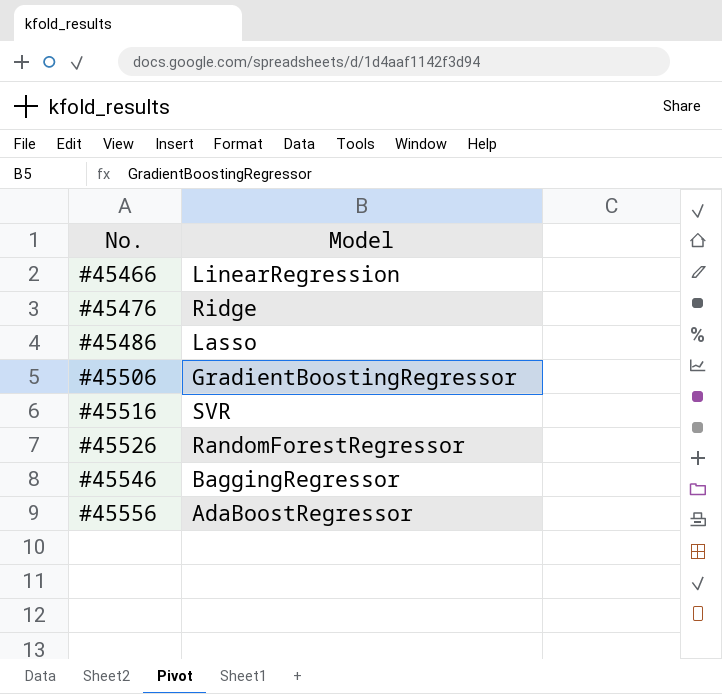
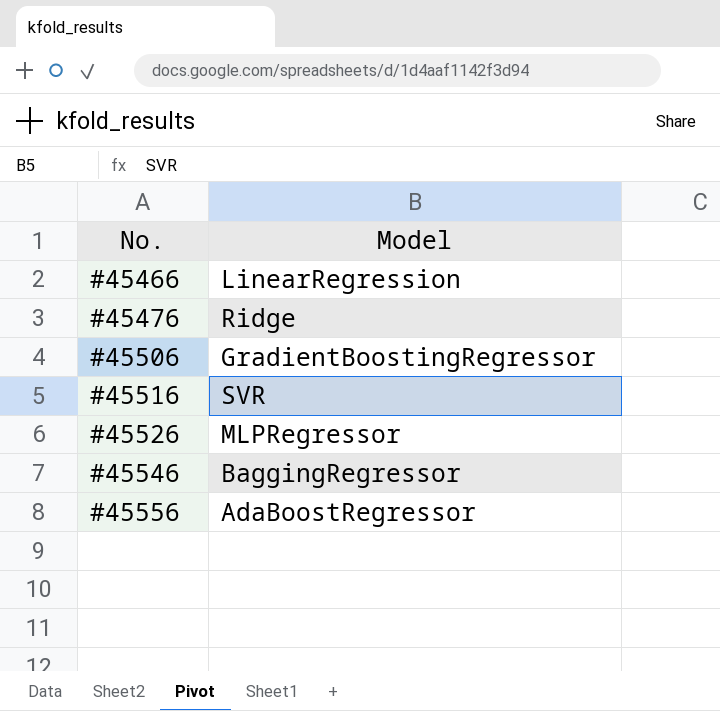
row #45486: Lasso -> none
#45526 | Model: RandomForestRegressor -> MLPRegressor

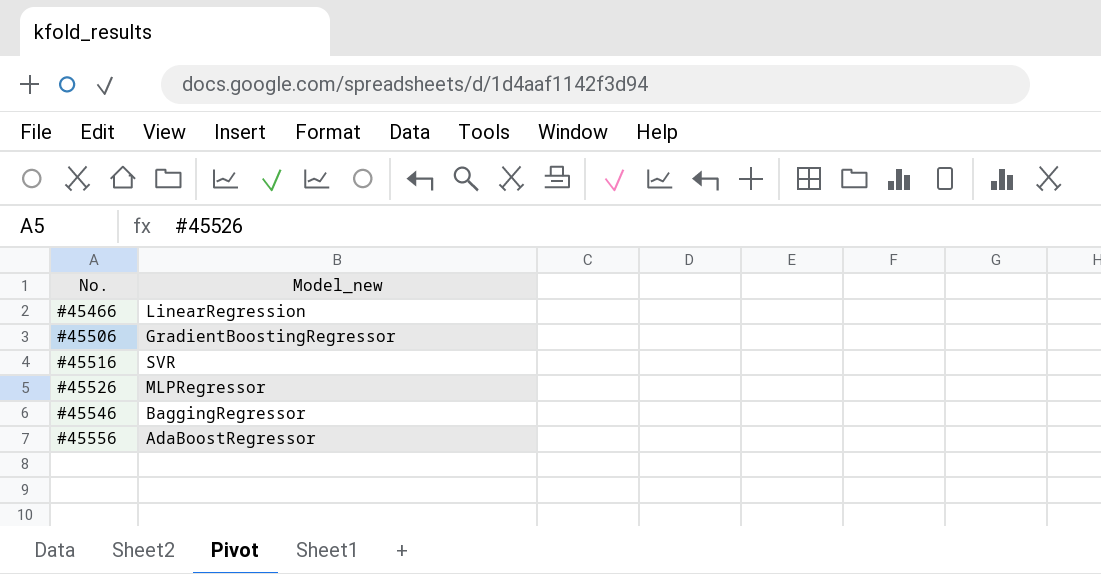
column name: Model -> Model_new
row #45476: Ridge -> none

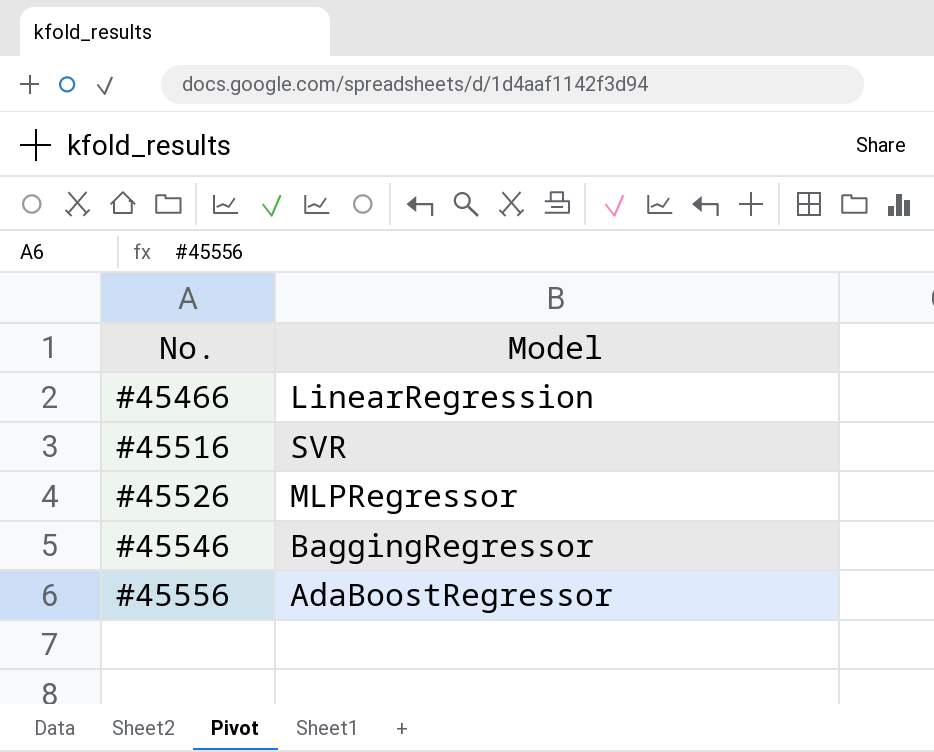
column name: Model_new -> Model
row #45506: GradientBoostingRegressor -> none

